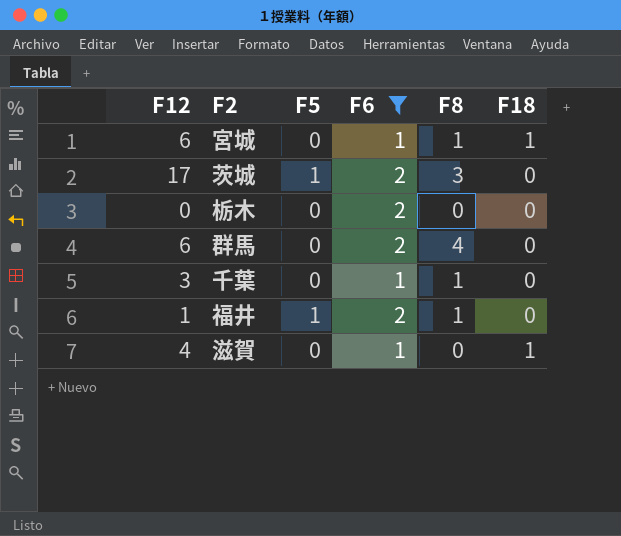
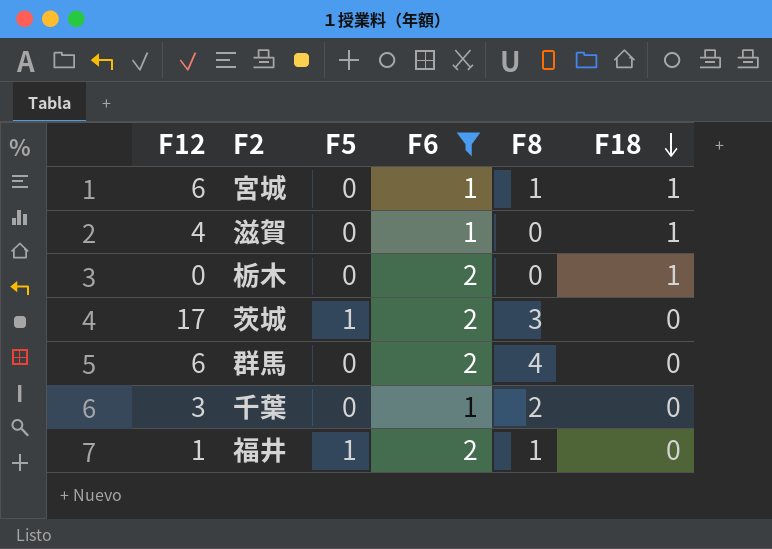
row order: none -> F18 descending
栃木 | F18: 0 -> 1
千葉 | F8: 1 -> 2

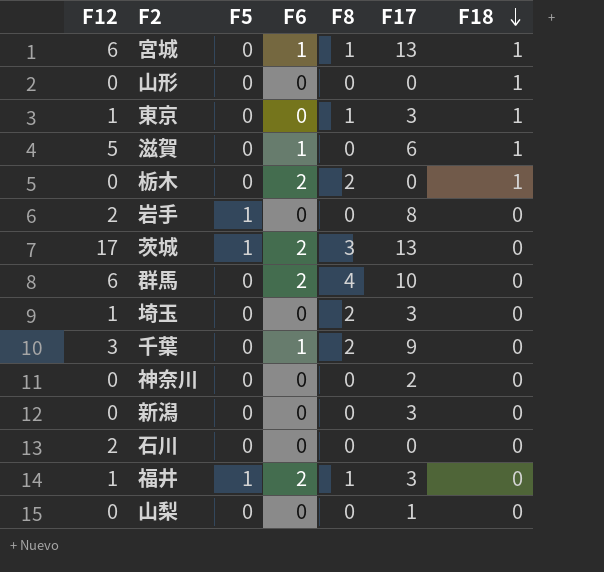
filter: F6 != 0 -> none
column F17 | position: none -> 6
滋賀 | F12: 4 -> 5
栃木 | F8: 0 -> 2

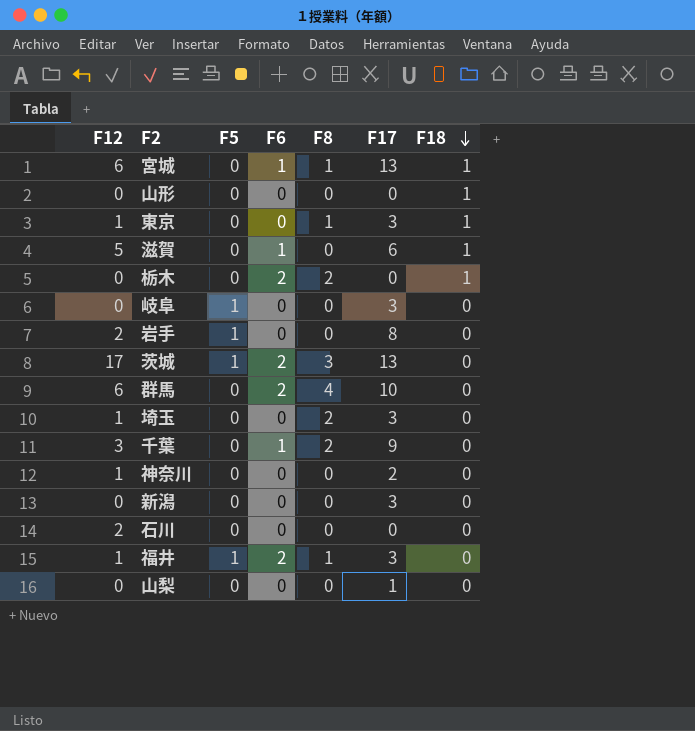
row 岐阜: none -> 0 | 1 | 0 | 0 | 3 | 0
神奈川 | F12: 0 -> 1

